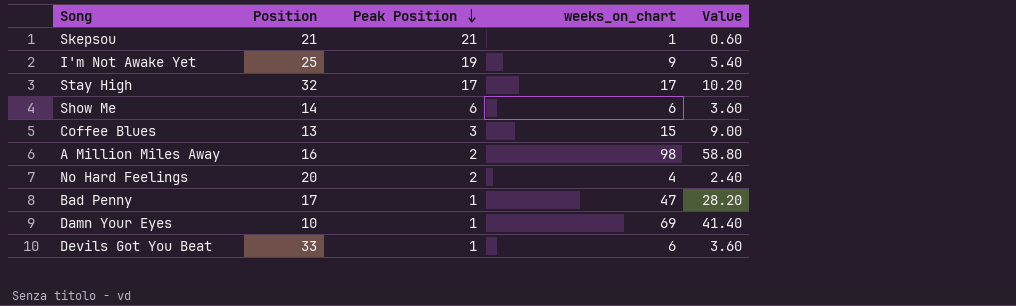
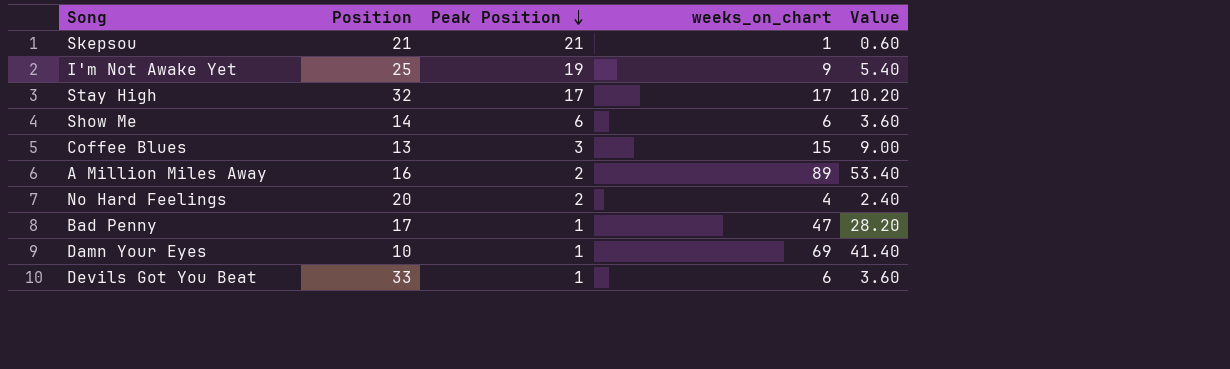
A Million Miles Away | weeks_on_chart: 98 -> 89
A Million Miles Away | Value: 58.80 -> 53.40

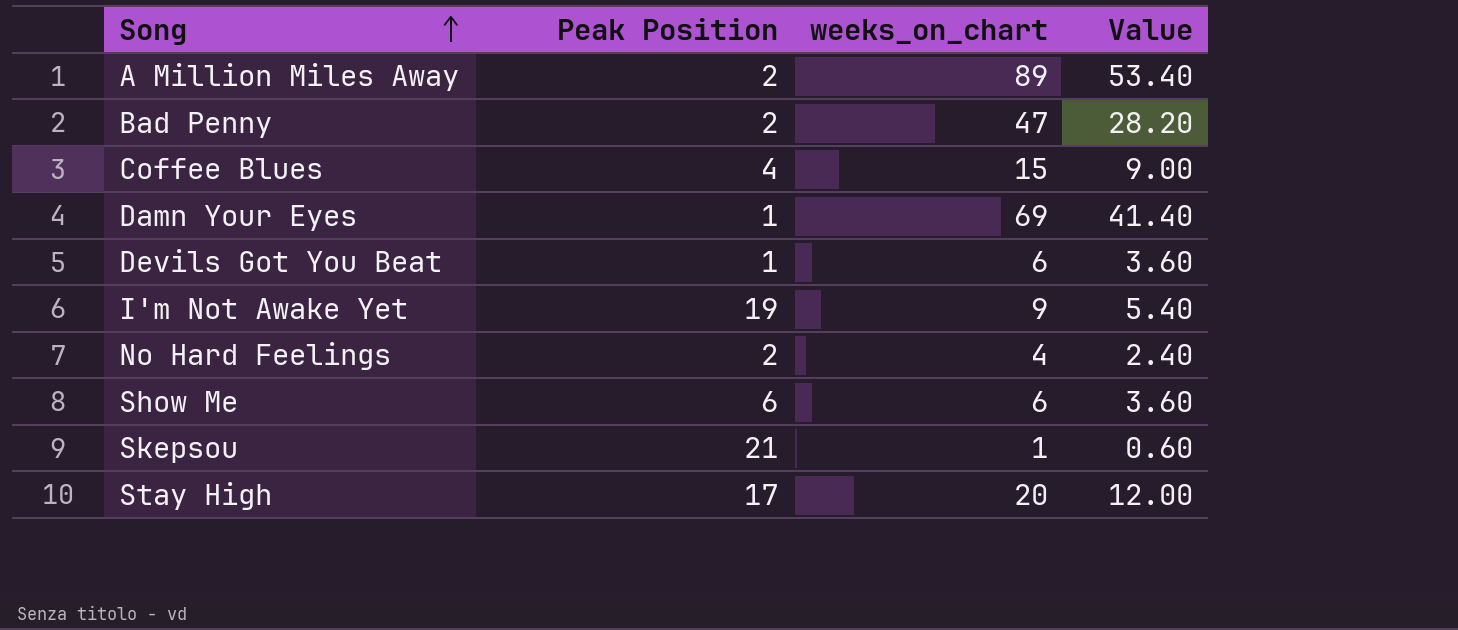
row order: Peak Position descending -> Song ascending
column Position | position: 2 -> none
Bad Penny | Peak Position: 1 -> 2
Coffee Blues | Peak Position: 3 -> 4
Stay High | weeks_on_chart: 17 -> 20
Stay High | Value: 10.20 -> 12.00

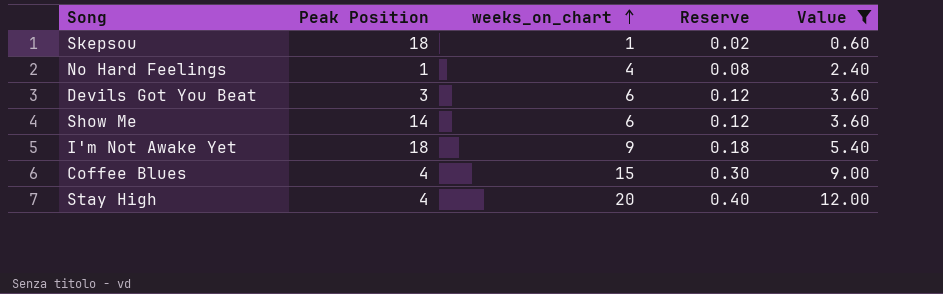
filter: none -> Value <= 12.00
row order: Song ascending -> weeks_on_chart ascending
column Reserve | formula: none -> [weeks_on_chart] * 0.02
Skepsou | Peak Position: 21 -> 18
No Hard Feelings | Peak Position: 2 -> 1
Devils Got You Beat | Peak Position: 1 -> 3
Show Me | Peak Position: 6 -> 14
I'm Not Awake Yet | Peak Position: 19 -> 18
Stay High | Peak Position: 17 -> 4

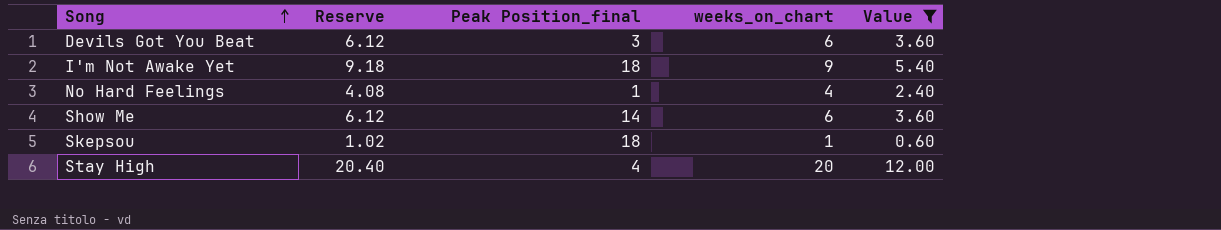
row order: weeks_on_chart ascending -> Song ascending
column Reserve | formula: [weeks_on_chart] * 0.02 -> [weeks_on_chart] * 1.02
column Reserve | position: 4 -> 2
column name: Peak Position -> Peak Position_final
row Coffee Blues: 4 | 15 | 0.30 | 9.00 -> none

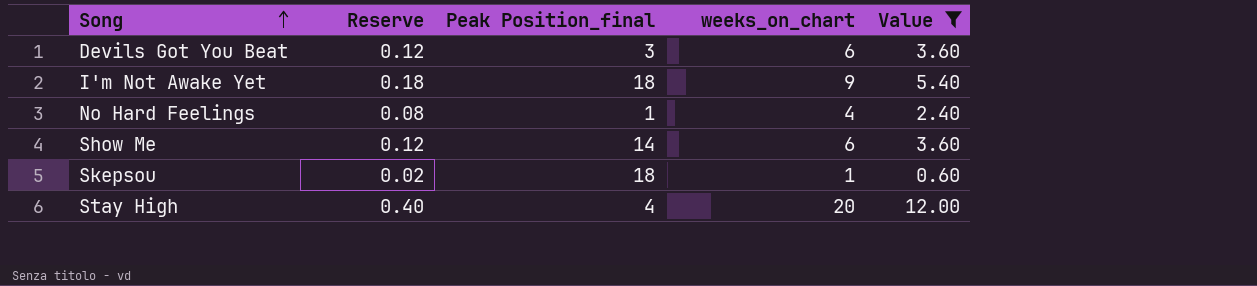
column Reserve | formula: [weeks_on_chart] * 1.02 -> [weeks_on_chart] * 0.02

